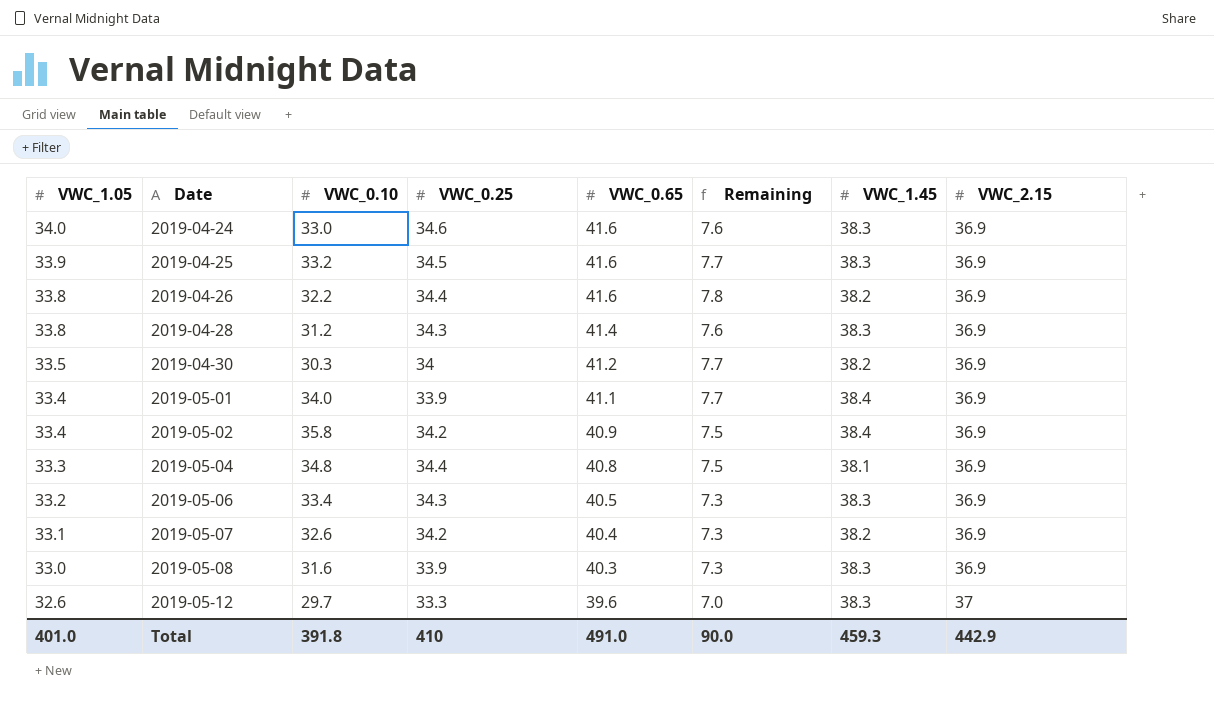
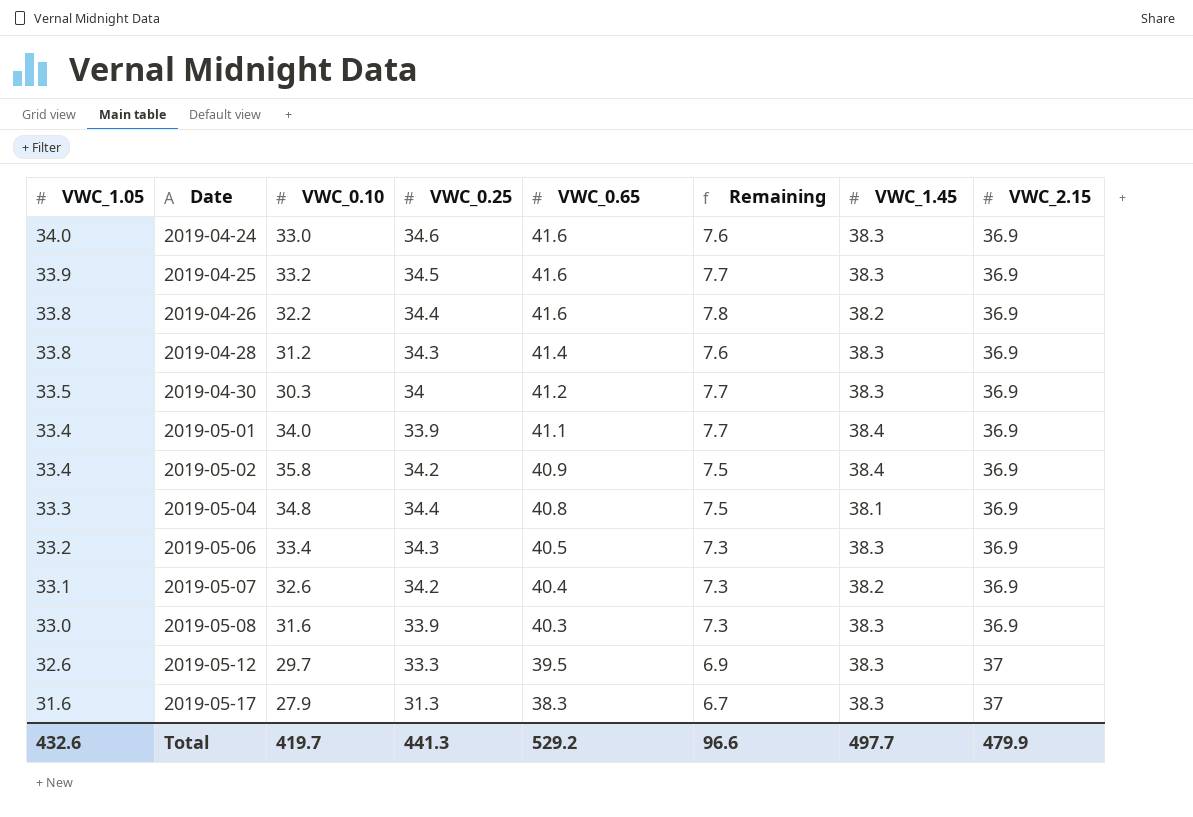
2019-04-30 | VWC_1.45: 38.2 -> 38.3
2019-05-12 | VWC_0.65: 39.6 -> 39.5
2019-05-12 | Remaining: 7.0 -> 6.9
row 2019-05-17: none -> 31.6 | 27.9 | 31.3 | 38.3 | 6.7 | 38.3 | 37
Total | VWC_1.05: 401.0 -> 432.6
Total | VWC_0.10: 391.8 -> 419.7
Total | VWC_0.25: 410 -> 441.3
Total | VWC_0.65: 491.0 -> 529.2
Total | Remaining: 90.0 -> 96.6
Total | VWC_1.45: 459.3 -> 497.7
Total | VWC_2.15: 442.9 -> 479.9

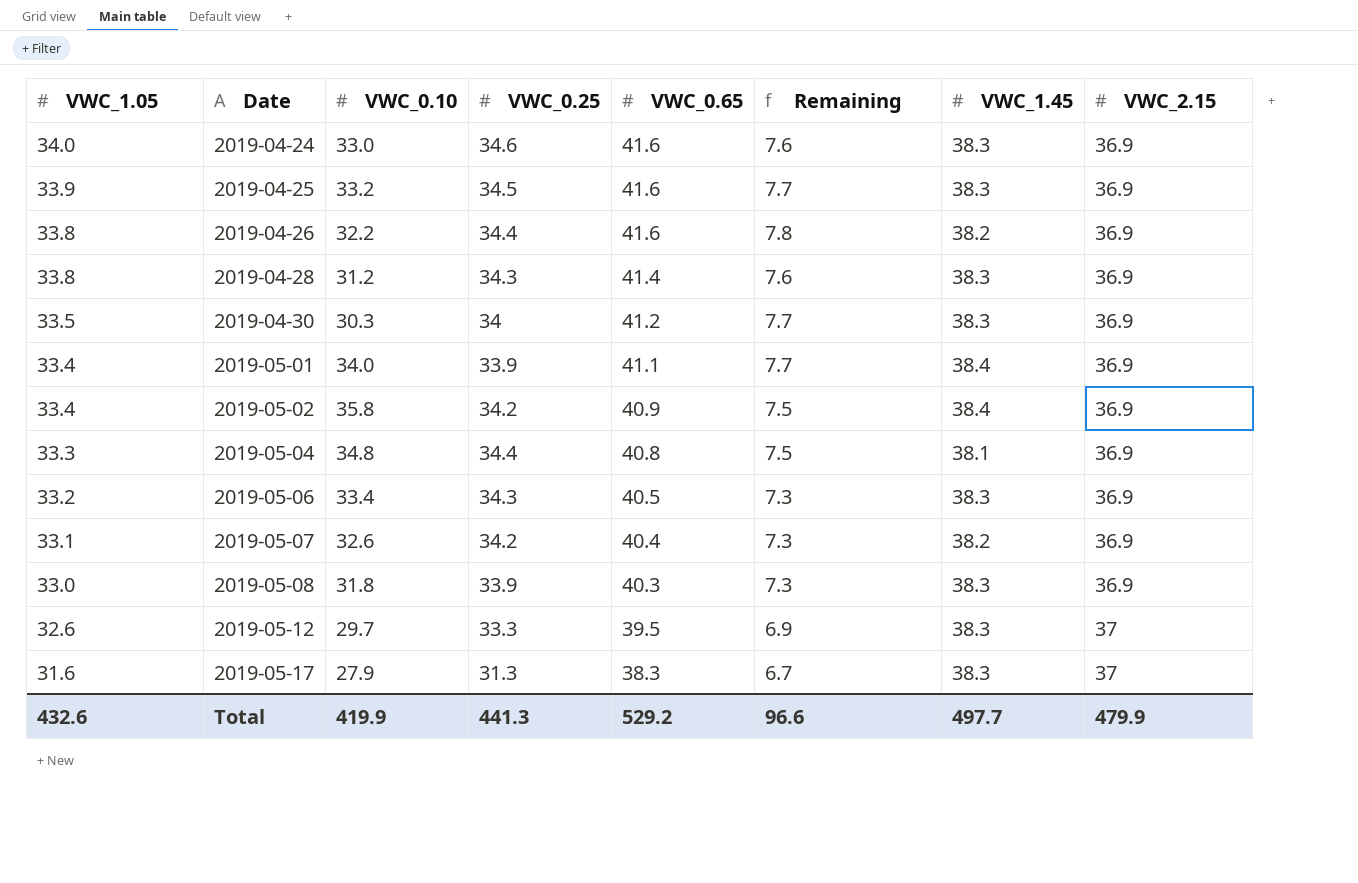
2019-05-08 | VWC_0.10: 31.6 -> 31.8
Total | VWC_0.10: 419.7 -> 419.9

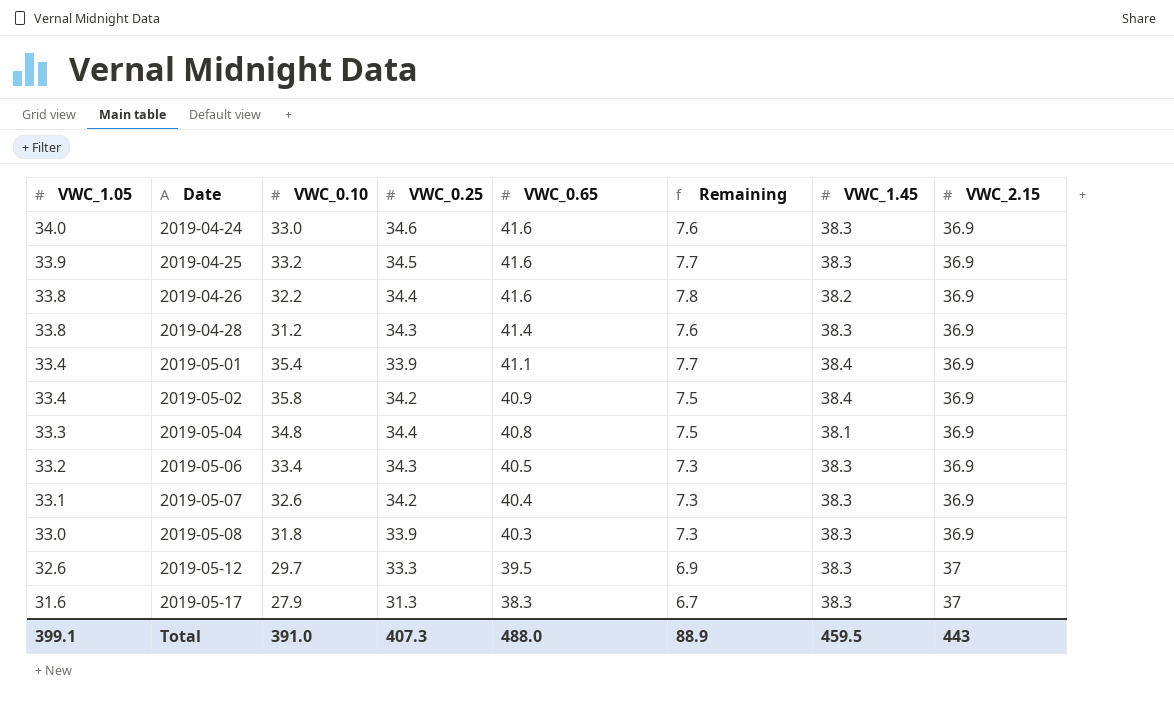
row 2019-04-30: 33.5 | 30.3 | 34 | 41.2 | 7.7 | 38.3 | 36.9 -> none
2019-05-01 | VWC_0.10: 34.0 -> 35.4
2019-05-07 | VWC_1.45: 38.2 -> 38.3
Total | VWC_1.05: 432.6 -> 399.1
Total | VWC_0.10: 419.9 -> 391.0
Total | VWC_0.25: 441.3 -> 407.3
Total | VWC_0.65: 529.2 -> 488.0
Total | Remaining: 96.6 -> 88.9
Total | VWC_1.45: 497.7 -> 459.5
Total | VWC_2.15: 479.9 -> 443

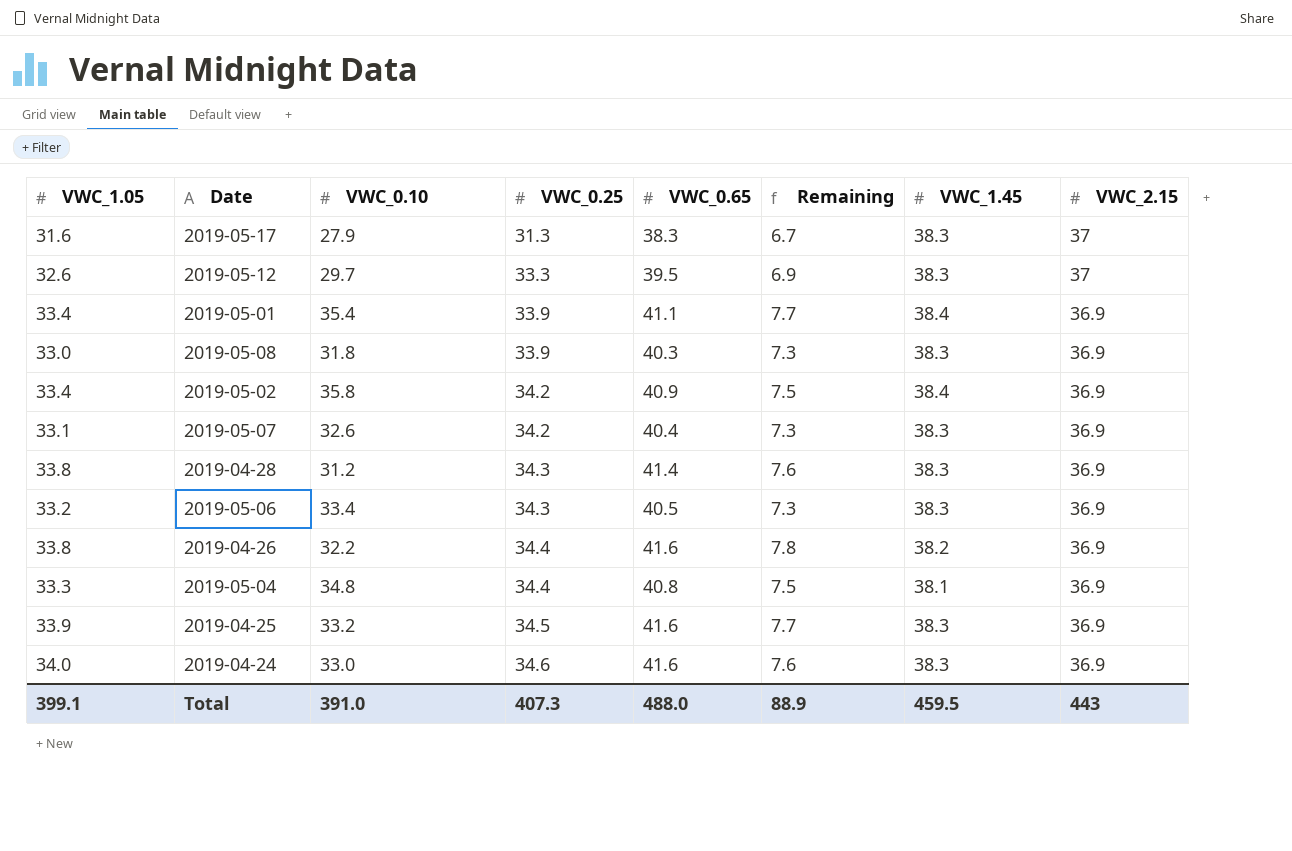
row order: VWC_1.05 descending -> VWC_0.25 ascending

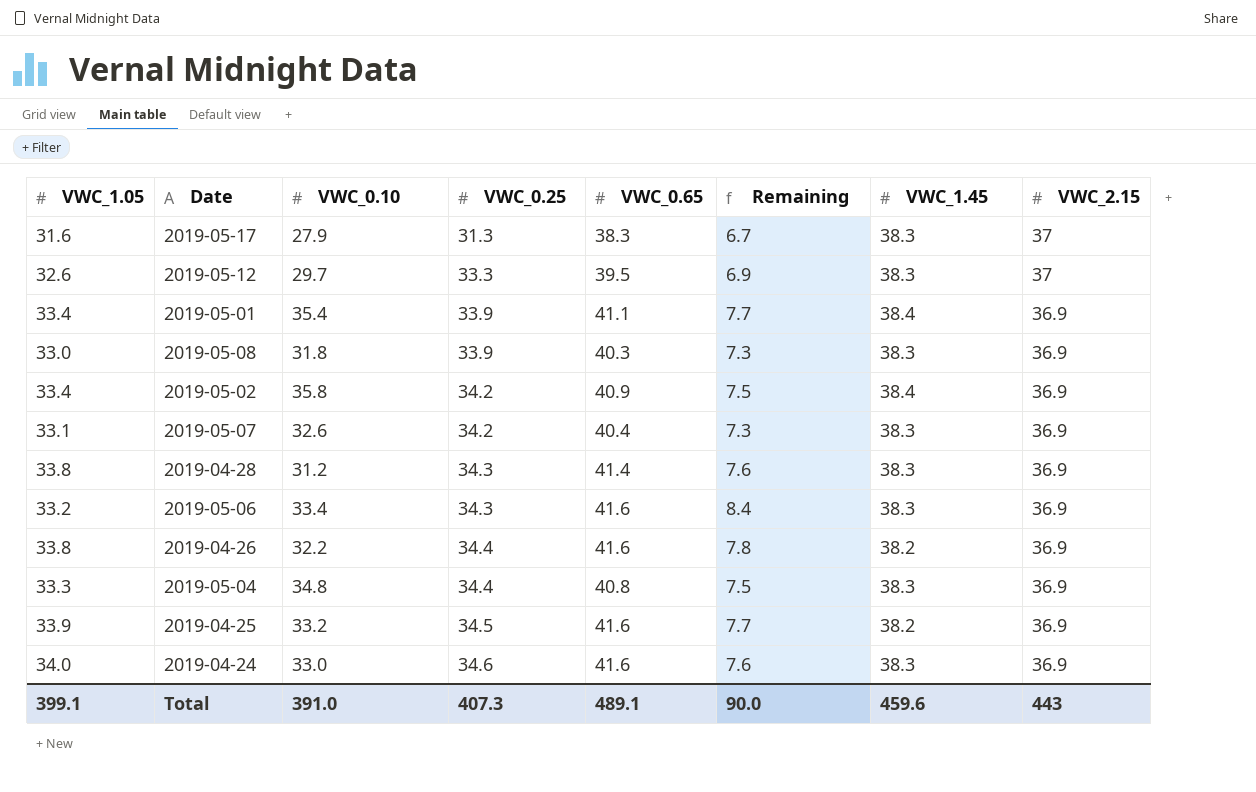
2019-05-06 | VWC_0.65: 40.5 -> 41.6
2019-05-06 | Remaining: 7.3 -> 8.4
2019-05-04 | VWC_1.45: 38.1 -> 38.3
2019-04-25 | VWC_1.45: 38.3 -> 38.2
Total | VWC_0.65: 488.0 -> 489.1
Total | Remaining: 88.9 -> 90.0
Total | VWC_1.45: 459.5 -> 459.6

